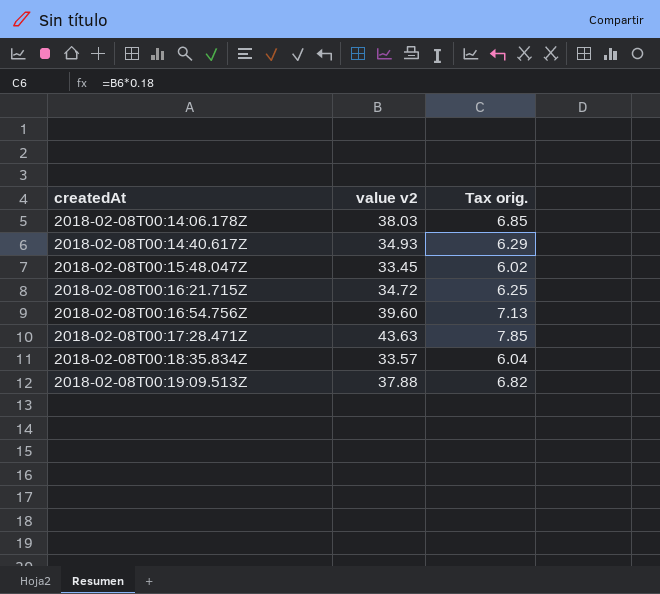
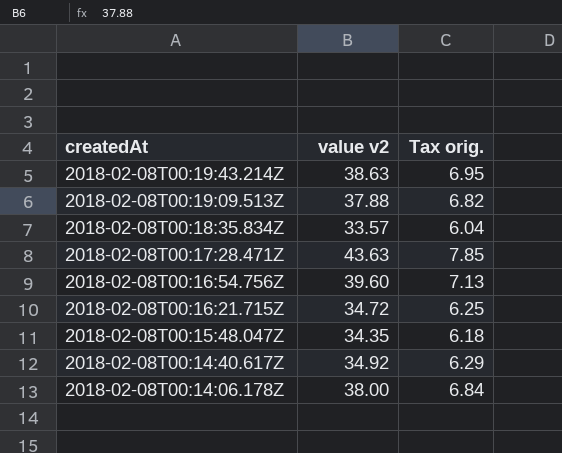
row order: createdAt ascending -> createdAt descending
row 2018-02-08T00:19:43.214Z: none -> 38.63 | 6.95
2018-02-08T00:15:48.047Z | value v2: 33.45 -> 34.35
2018-02-08T00:15:48.047Z | Tax orig.: 6.02 -> 6.18
2018-02-08T00:14:40.617Z | value v2: 34.93 -> 34.92
2018-02-08T00:14:06.178Z | value v2: 38.03 -> 38.00
2018-02-08T00:14:06.178Z | Tax orig.: 6.85 -> 6.84

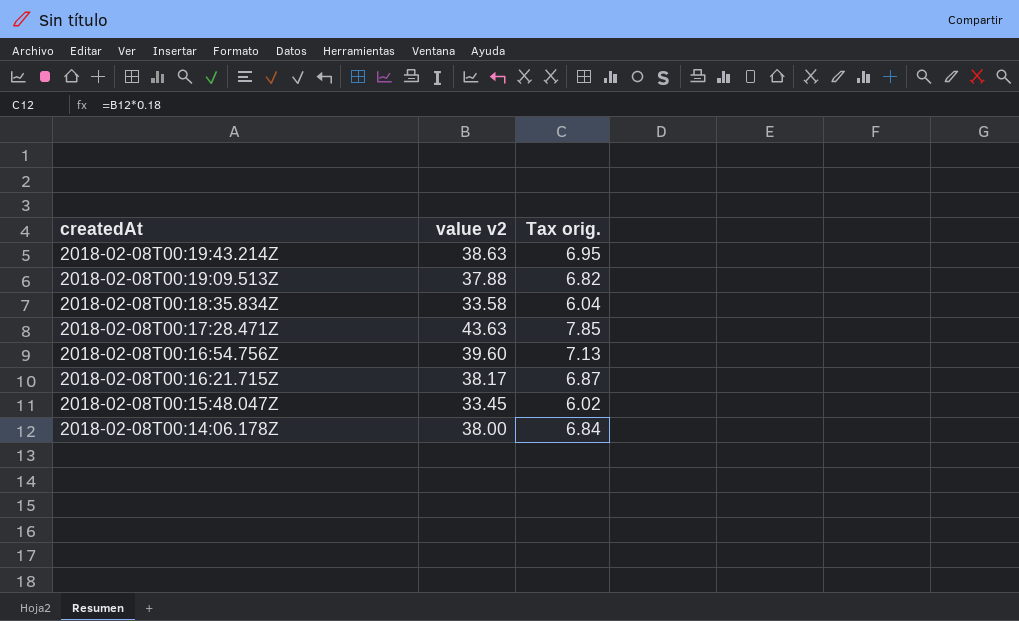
row 2018-02-08T00:14:40.617Z: 34.92 | 6.29 -> none
2018-02-08T00:18:35.834Z | value v2: 33.57 -> 33.58
2018-02-08T00:16:21.715Z | value v2: 34.72 -> 38.17
2018-02-08T00:16:21.715Z | Tax orig.: 6.25 -> 6.87
2018-02-08T00:15:48.047Z | value v2: 34.35 -> 33.45
2018-02-08T00:15:48.047Z | Tax orig.: 6.18 -> 6.02

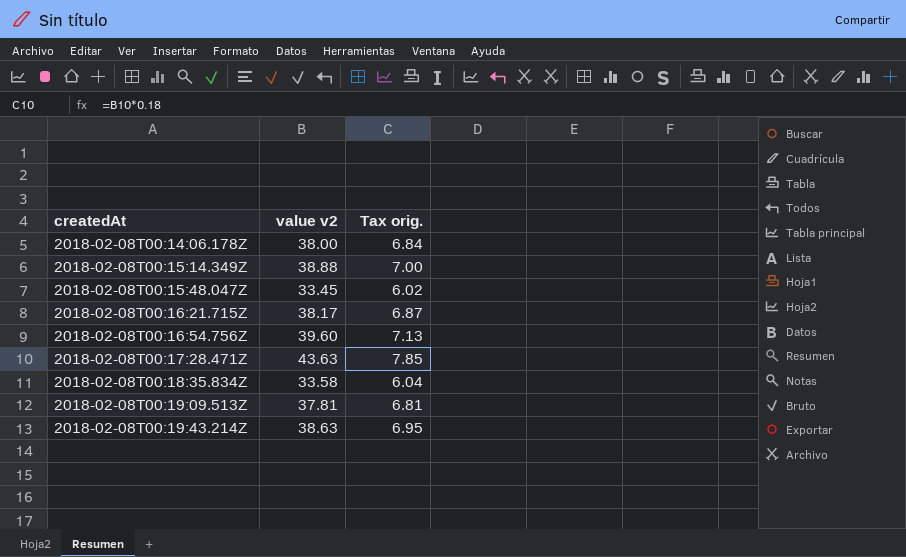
row order: createdAt descending -> createdAt ascending
row 2018-02-08T00:15:14.349Z: none -> 38.88 | 7.00
2018-02-08T00:19:09.513Z | value v2: 37.88 -> 37.81
2018-02-08T00:19:09.513Z | Tax orig.: 6.82 -> 6.81

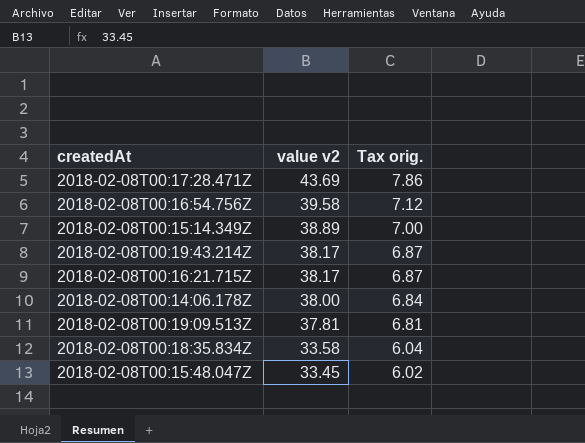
row order: createdAt ascending -> value v2 descending
2018-02-08T00:17:28.471Z | value v2: 43.63 -> 43.69
2018-02-08T00:17:28.471Z | Tax orig.: 7.85 -> 7.86
2018-02-08T00:16:54.756Z | value v2: 39.60 -> 39.58
2018-02-08T00:16:54.756Z | Tax orig.: 7.13 -> 7.12
2018-02-08T00:15:14.349Z | value v2: 38.88 -> 38.89
2018-02-08T00:19:43.214Z | value v2: 38.63 -> 38.17
2018-02-08T00:19:43.214Z | Tax orig.: 6.95 -> 6.87

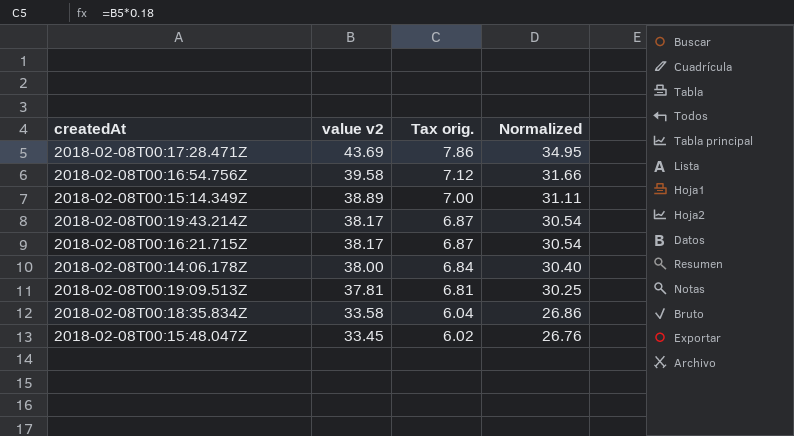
column Normalized | formula: none -> [value v2] * 0.8

